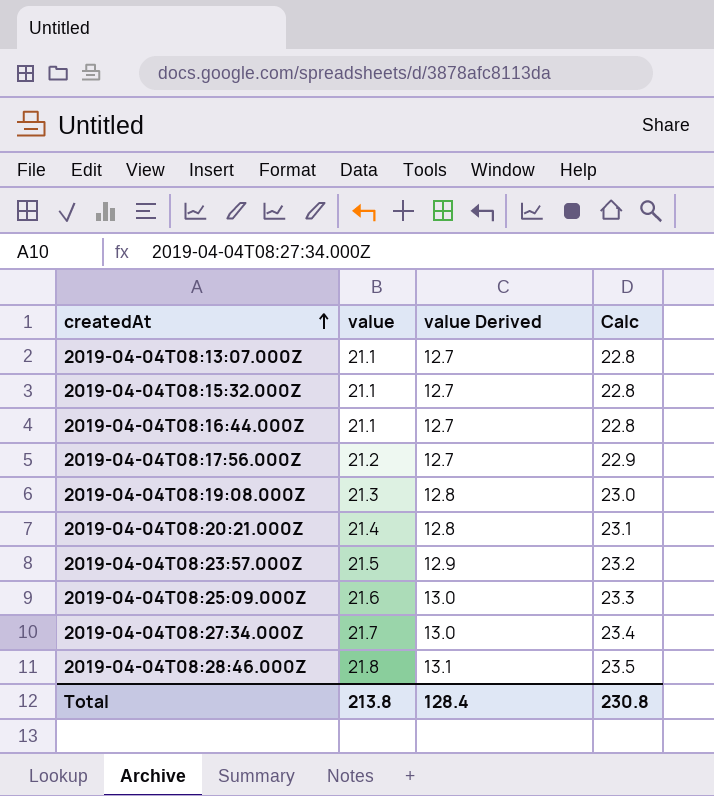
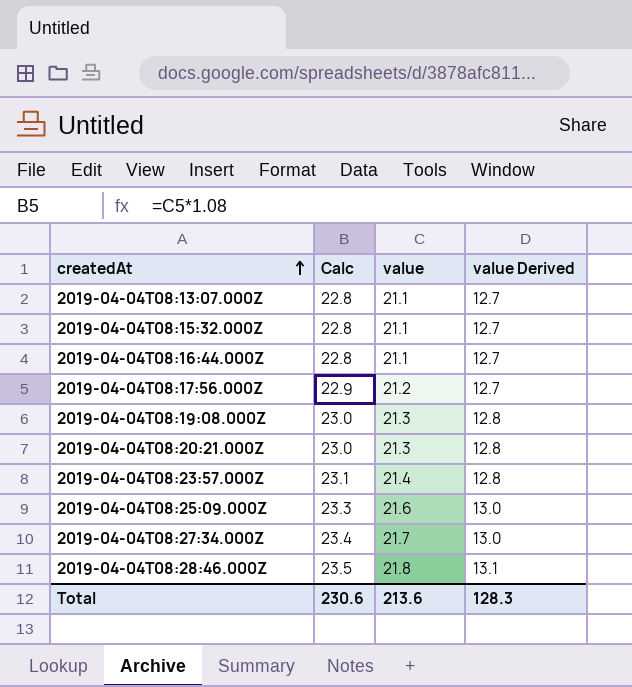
column Calc | position: 4 -> 2
2019-04-04T08:20:21.000Z | Calc: 23.1 -> 23.0
2019-04-04T08:20:21.000Z | value: 21.4 -> 21.3
2019-04-04T08:23:57.000Z | Calc: 23.2 -> 23.1
2019-04-04T08:23:57.000Z | value: 21.5 -> 21.4
2019-04-04T08:23:57.000Z | value Derived: 12.9 -> 12.8
Total | Calc: 230.8 -> 230.6
Total | value: 213.8 -> 213.6
Total | value Derived: 128.4 -> 128.3

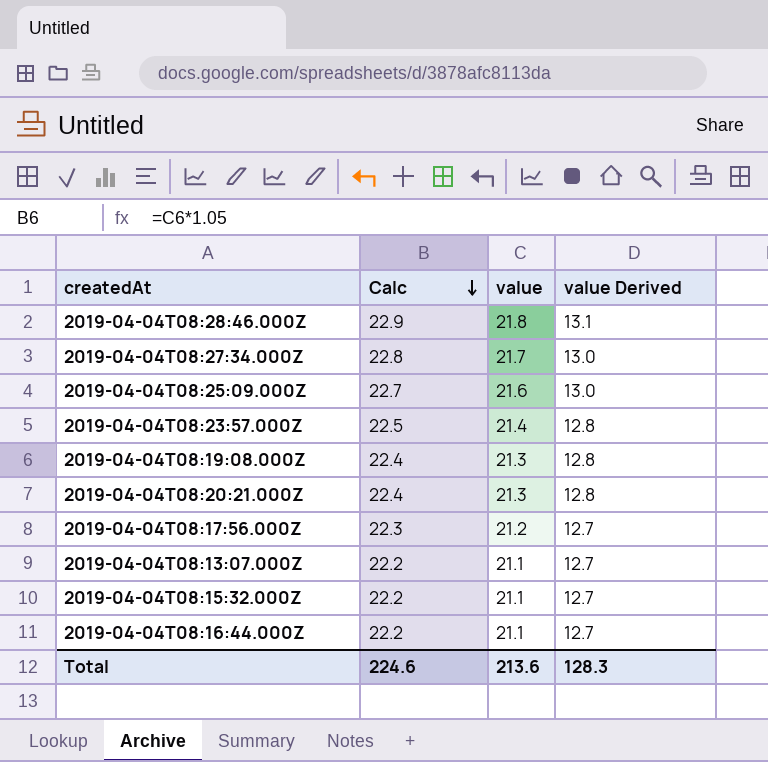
row order: createdAt ascending -> Calc descending
column Calc | formula: [value] * 1.08 -> [value] * 1.05
Total | Calc: 230.6 -> 224.6

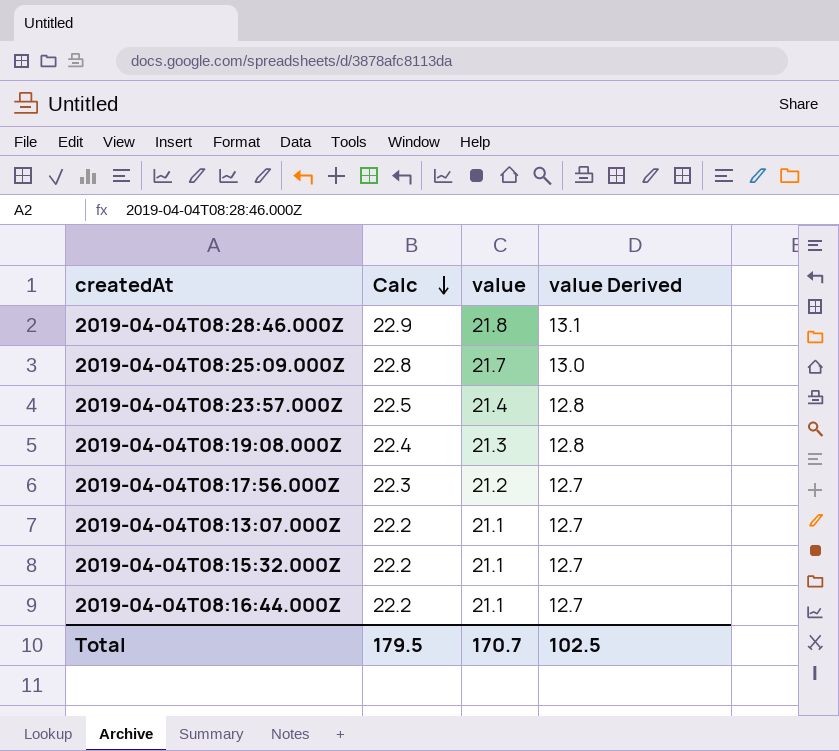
row 2019-04-04T08:27:34.000Z: 22.8 | 21.7 | 13.0 -> none
row 2019-04-04T08:20:21.000Z: 22.4 | 21.3 | 12.8 -> none
2019-04-04T08:25:09.000Z | Calc: 22.7 -> 22.8
2019-04-04T08:25:09.000Z | value: 21.6 -> 21.7
Total | Calc: 224.6 -> 179.5
Total | value: 213.6 -> 170.7
Total | value Derived: 128.3 -> 102.5

